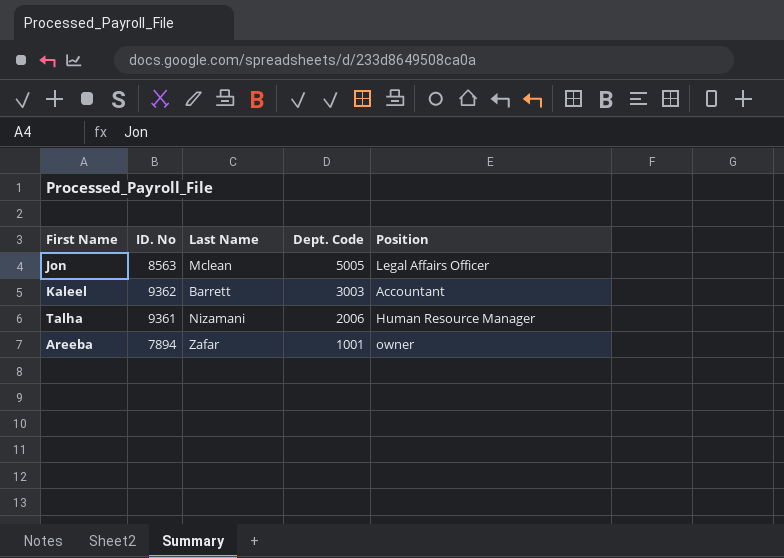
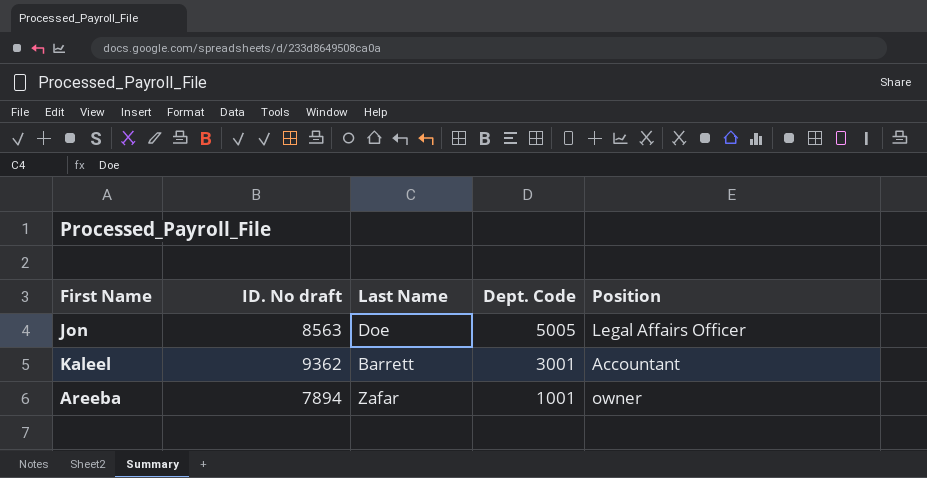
column name: ID. No -> ID. No draft
row Talha: 9361 | Nizamani | 2006 | Human Resource Manager -> none
Jon | Last Name: Mclean -> Doe
Kaleel | Dept. Code: 3003 -> 3001

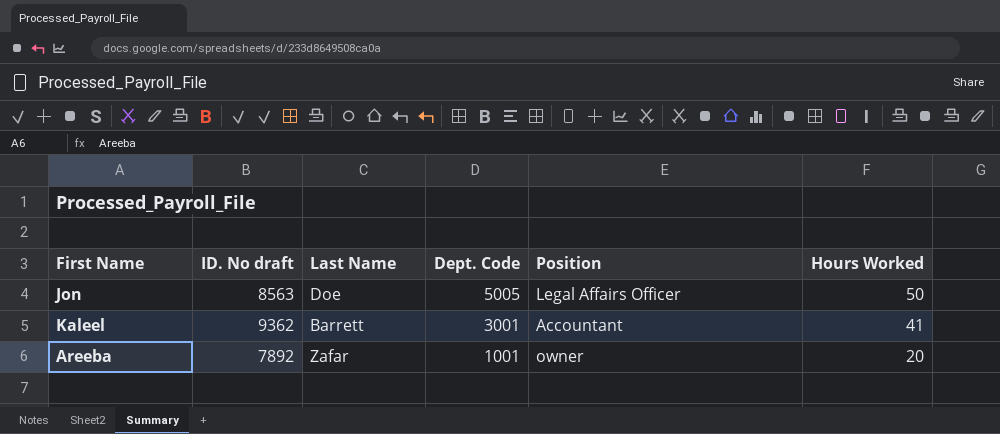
column Hours Worked | position: none -> 6
Areeba | ID. No draft: 7894 -> 7892

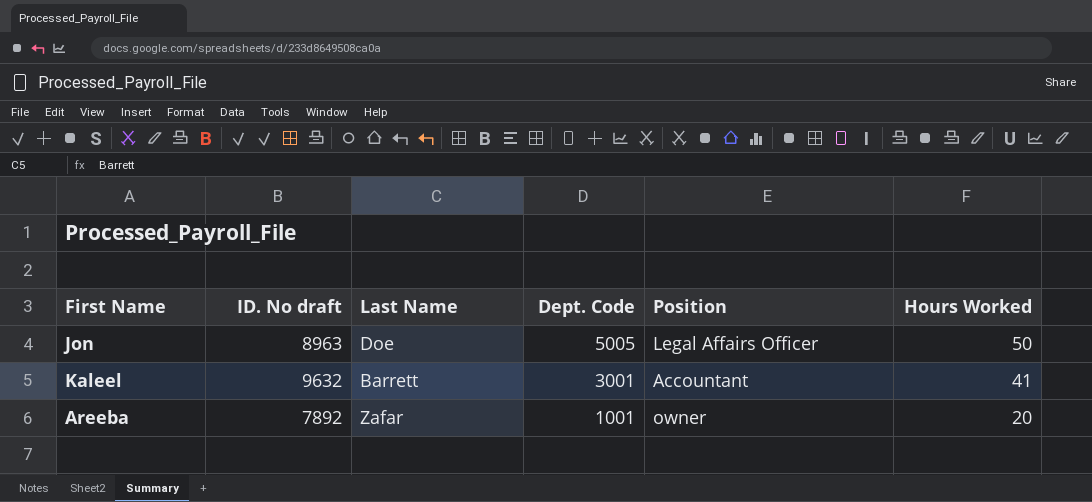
Jon | ID. No draft: 8563 -> 8963
Kaleel | ID. No draft: 9362 -> 9632

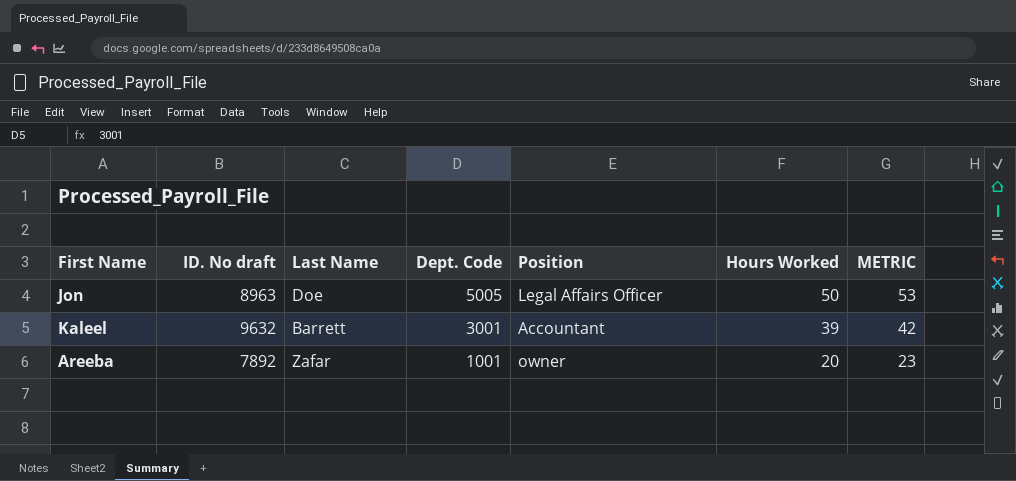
column METRIC | formula: none -> [Hours Worked] + 3
Kaleel | Hours Worked: 41 -> 39

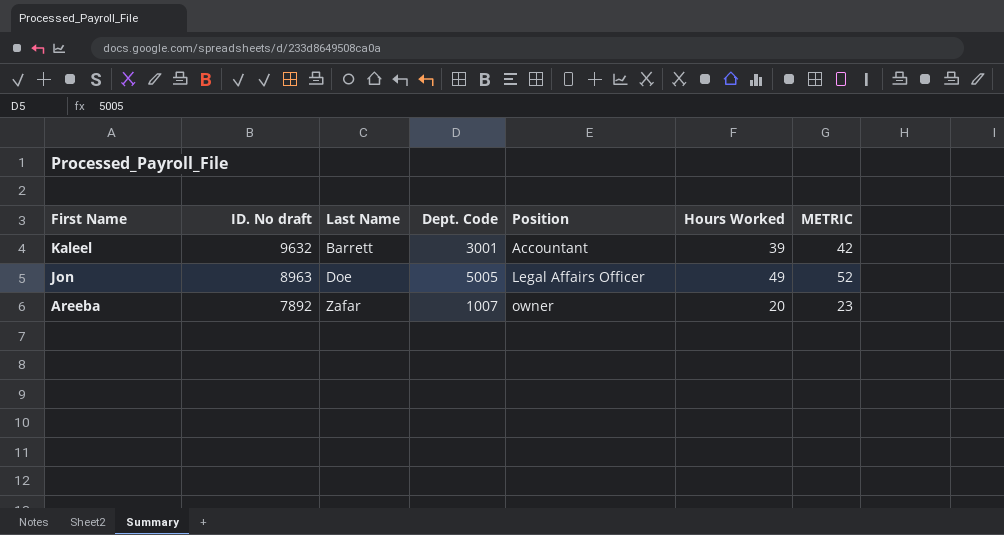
row order: Dept. Code descending -> First Name descending
Jon | Hours Worked: 50 -> 49
Jon | METRIC: 53 -> 52
Areeba | Dept. Code: 1001 -> 1007

